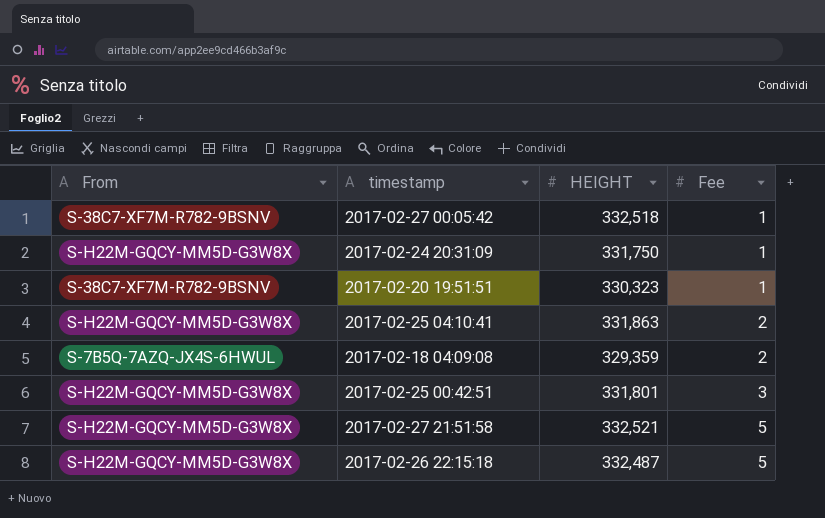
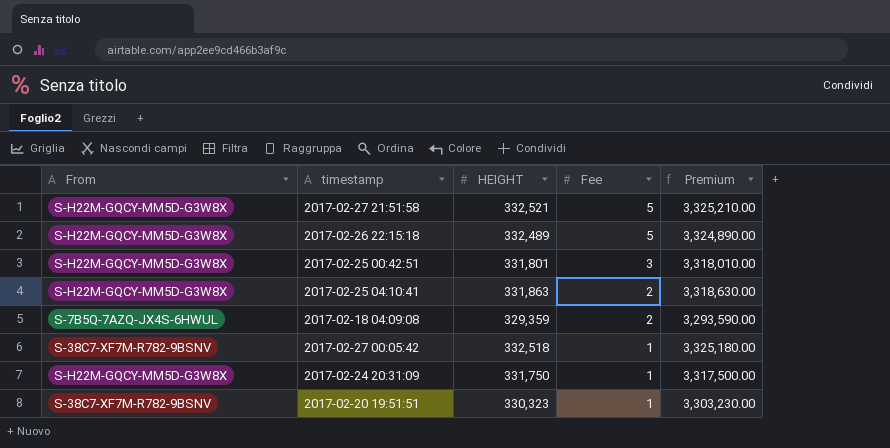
row order: Fee ascending -> Fee descending
column Premium | formula: none -> [HEIGHT] * 10
2017-02-26 22:15:18 | HEIGHT: 332,487 -> 332,489

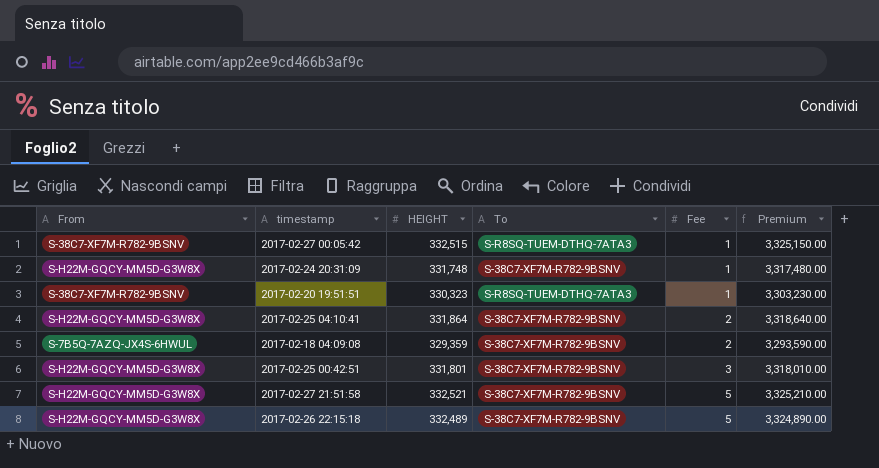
row order: Fee descending -> Fee ascending
column To | position: none -> 4
2017-02-27 00:05:42 | HEIGHT: 332,518 -> 332,515
2017-02-27 00:05:42 | Premium: 3,325,180.00 -> 3,325,150.00
2017-02-24 20:31:09 | HEIGHT: 331,750 -> 331,748
2017-02-24 20:31:09 | Premium: 3,317,500.00 -> 3,317,480.00
2017-02-25 04:10:41 | HEIGHT: 331,863 -> 331,864
2017-02-25 04:10:41 | Premium: 3,318,630.00 -> 3,318,640.00

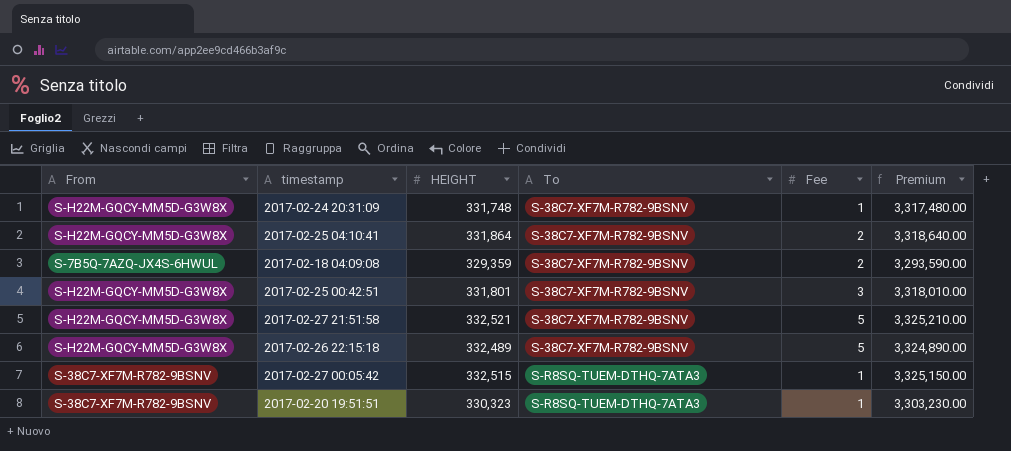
row order: Fee ascending -> To ascending

